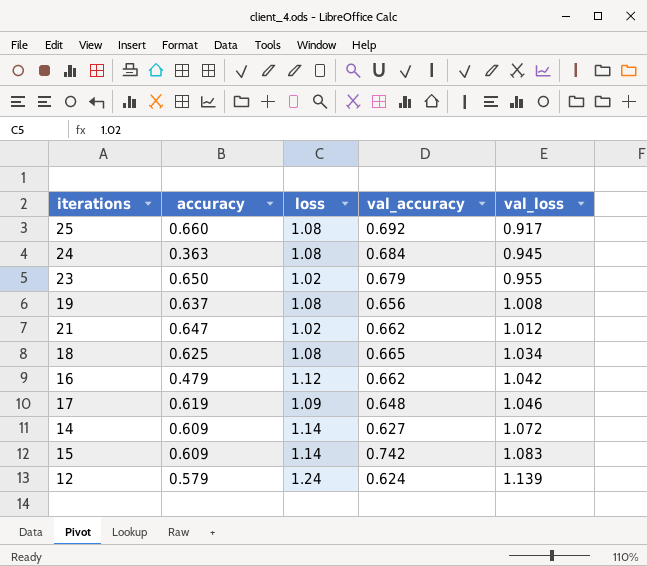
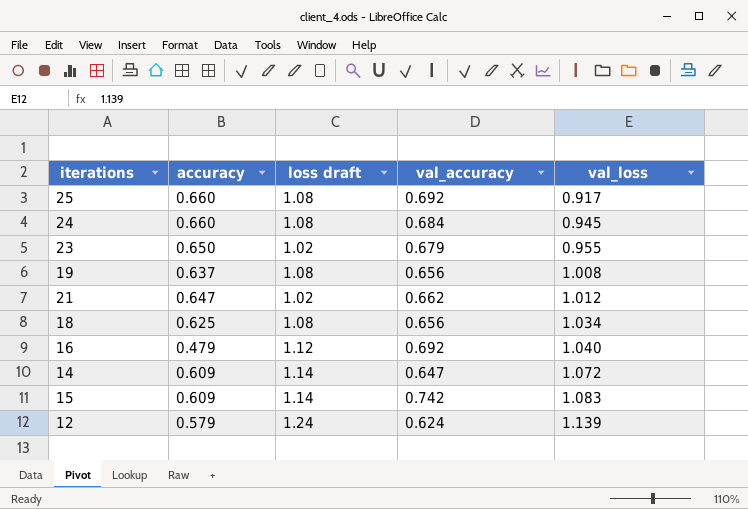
column name: loss -> loss draft
row 17: 0.619 | 1.09 | 0.648 | 1.046 -> none
24 | accuracy: 0.363 -> 0.660
18 | val_accuracy: 0.665 -> 0.656
16 | val_accuracy: 0.662 -> 0.692
16 | val_loss: 1.042 -> 1.040
14 | val_accuracy: 0.627 -> 0.647

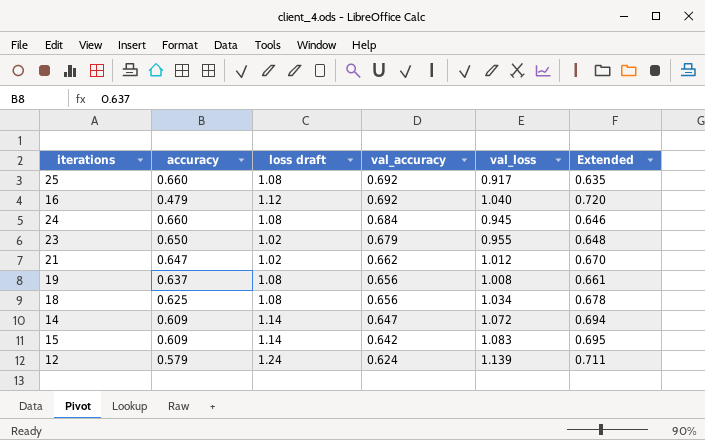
row order: val_loss ascending -> val_accuracy descending
column Extended | formula: none -> [val_accuracy] * [val_loss]
15 | val_accuracy: 0.742 -> 0.642

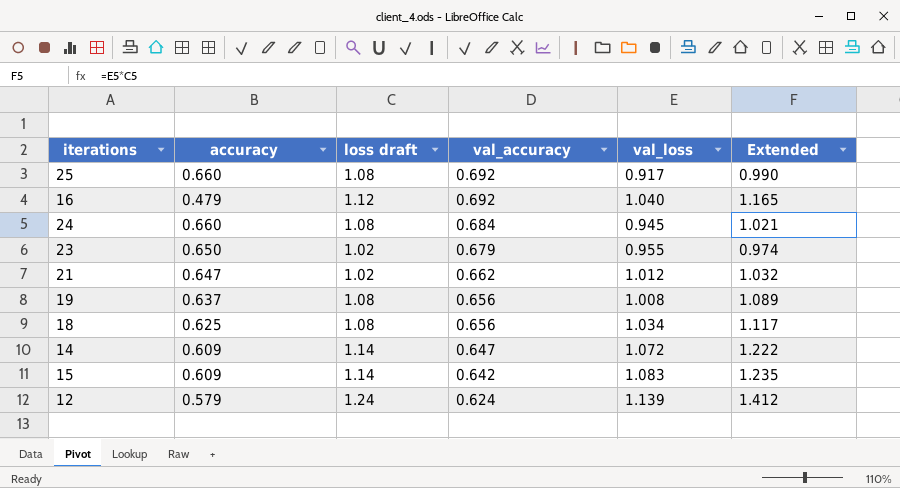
column Extended | formula: [val_accuracy] * [val_loss] -> [loss draft] * [val_loss]

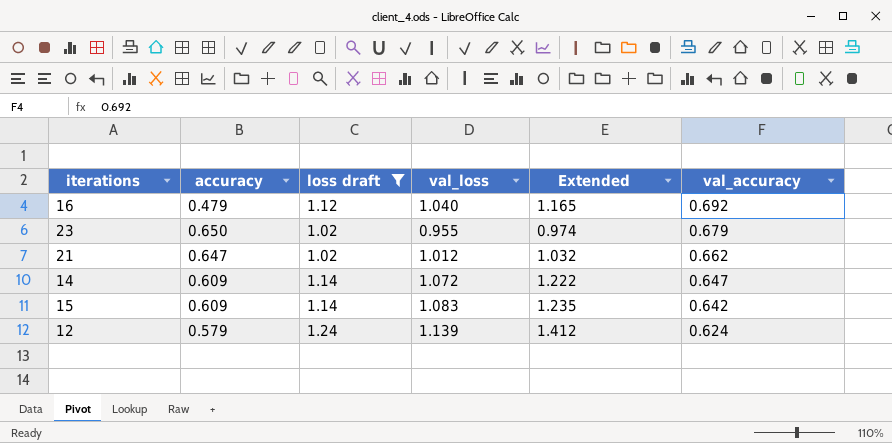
filter: none -> loss draft != 1.08
column val_accuracy | position: 4 -> 6

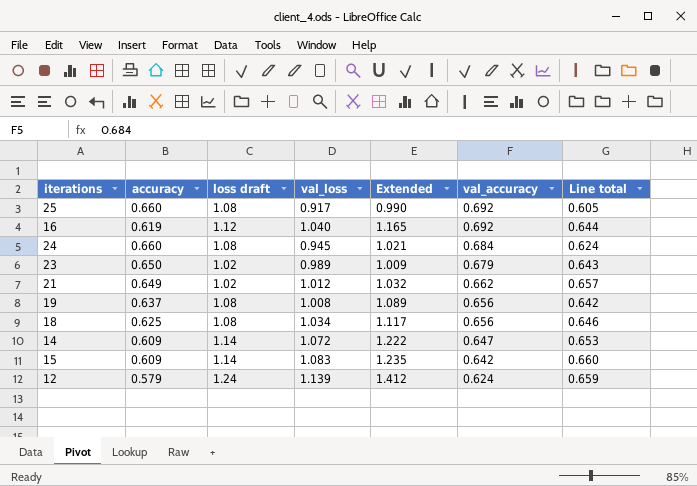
filter: loss draft != 1.08 -> none
column Line total | formula: none -> [accuracy] * [val_loss]
16 | accuracy: 0.479 -> 0.619
23 | val_loss: 0.955 -> 0.989
23 | Extended: 0.974 -> 1.009
21 | accuracy: 0.647 -> 0.649

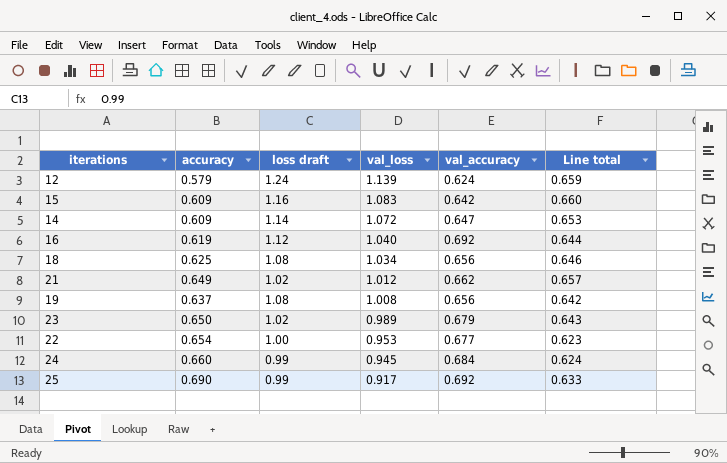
row order: val_accuracy descending -> val_loss descending
column Extended | formula: [loss draft] * [val_loss] -> none
15 | loss draft: 1.14 -> 1.16
row 22: none -> 0.654 | 1.00 | 0.953 | 0.677 | 0.623
24 | loss draft: 1.08 -> 0.99
25 | accuracy: 0.660 -> 0.690
25 | loss draft: 1.08 -> 0.99
25 | Line total: 0.605 -> 0.633

